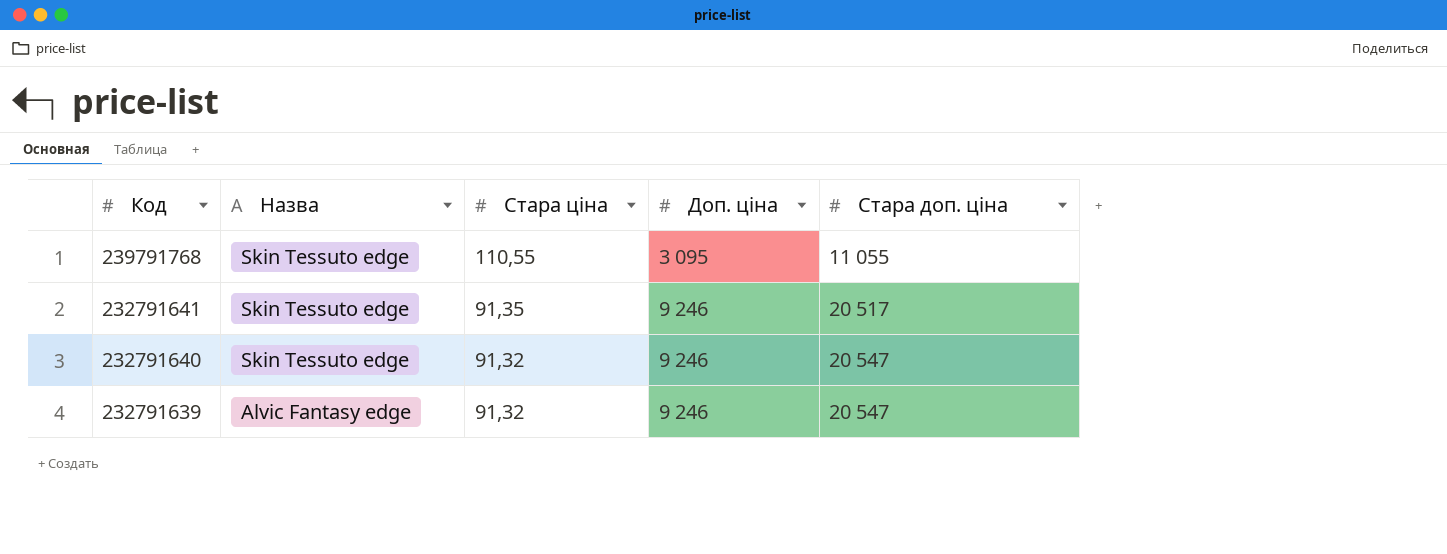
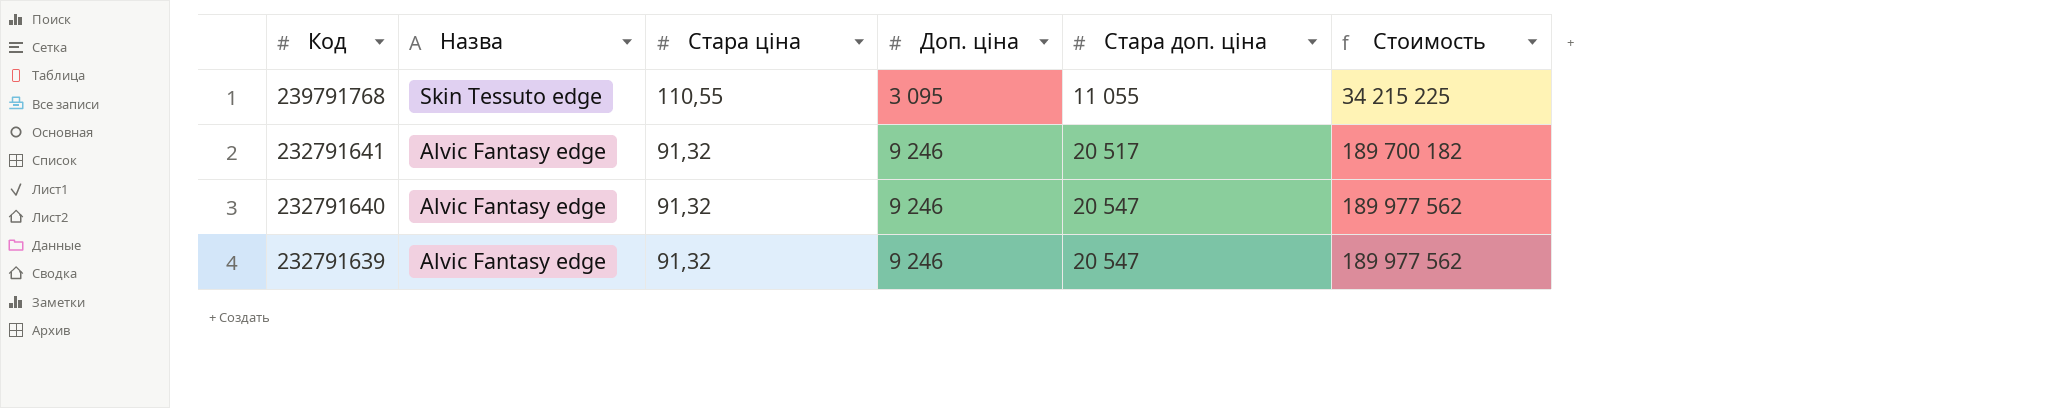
column Стоимость | formula: none -> [Доп. ціна] * [Стара доп. ціна]
232791641 | Назва: Skin Tessuto edge -> Alvic Fantasy edge
232791641 | Стара ціна: 91,35 -> 91,32
232791640 | Назва: Skin Tessuto edge -> Alvic Fantasy edge

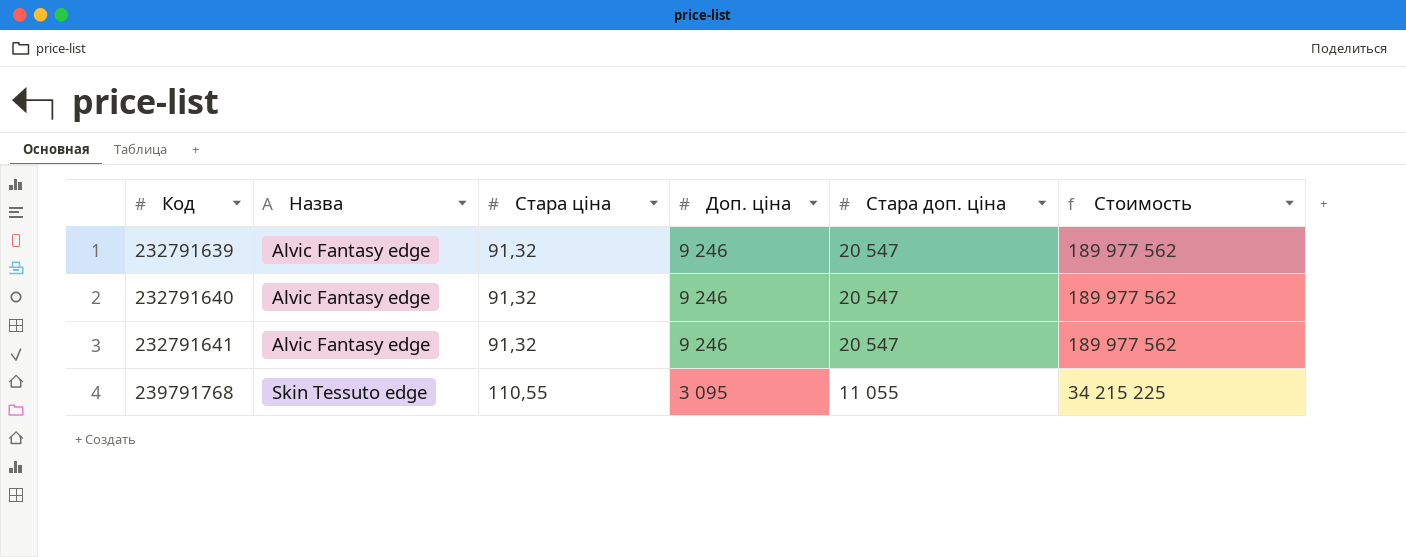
row order: Код descending -> Код ascending
232791641 | Стара доп. ціна: 20 517 -> 20 547
232791641 | Стоимость: 189 700 182 -> 189 977 562

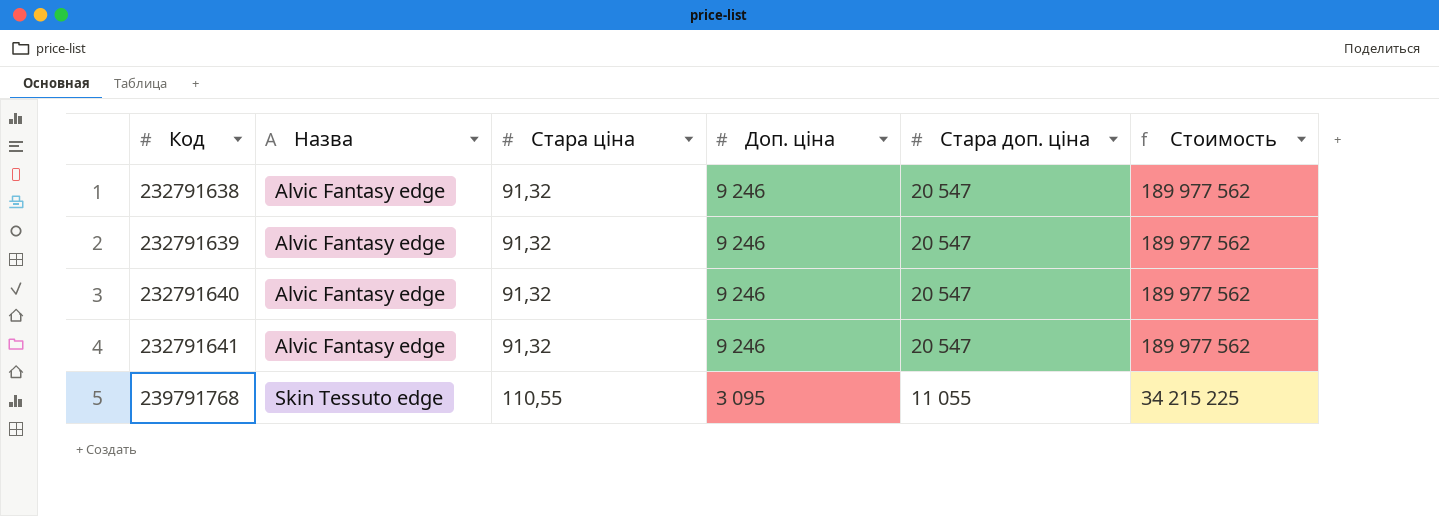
row 232791638: none -> Alvic Fantasy edge | 91,32 | 9 246 | 20 547 | 189 977 562

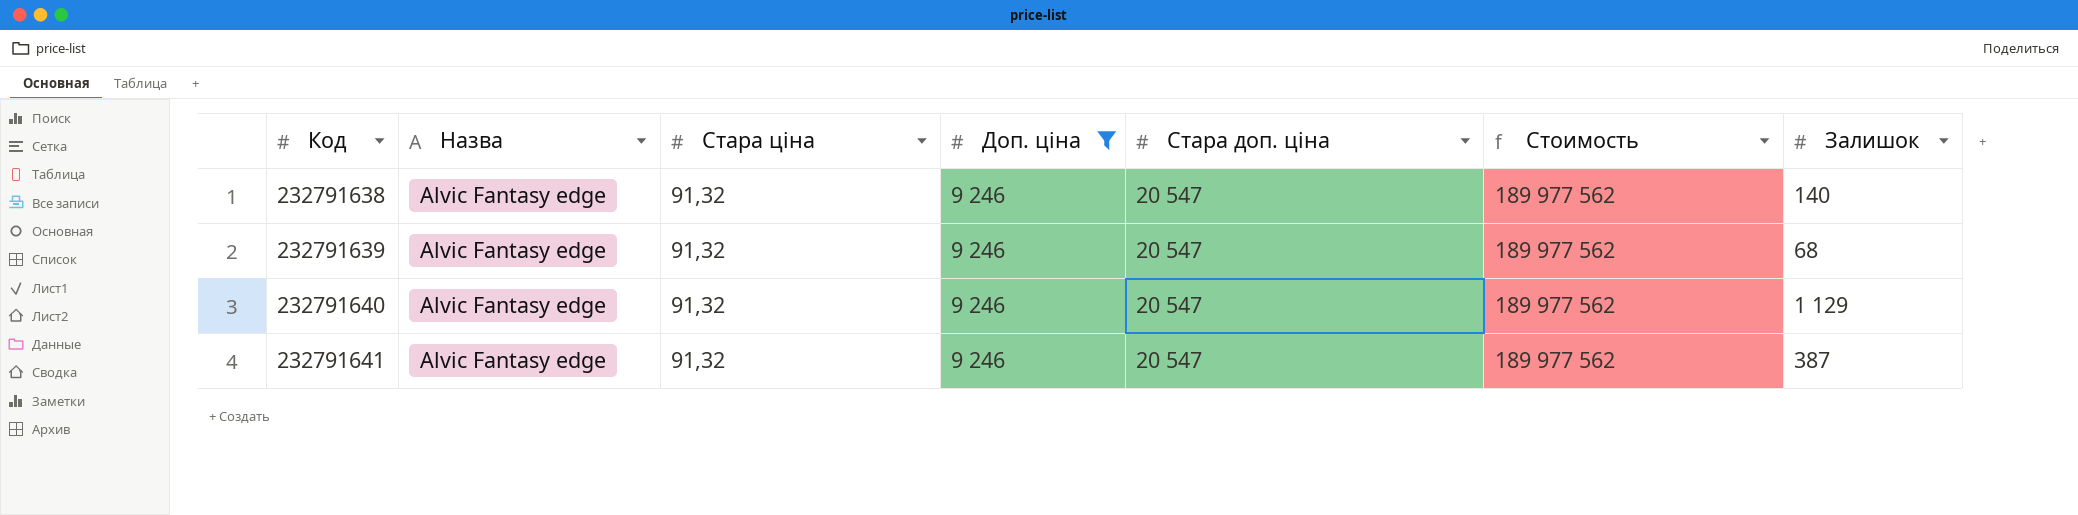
filter: none -> Доп. ціна = 9 246
column Залишок | position: none -> 7

